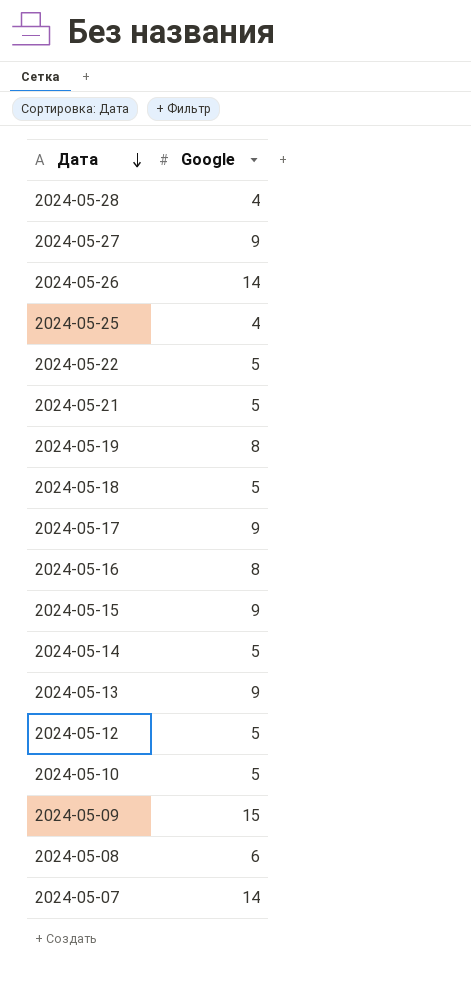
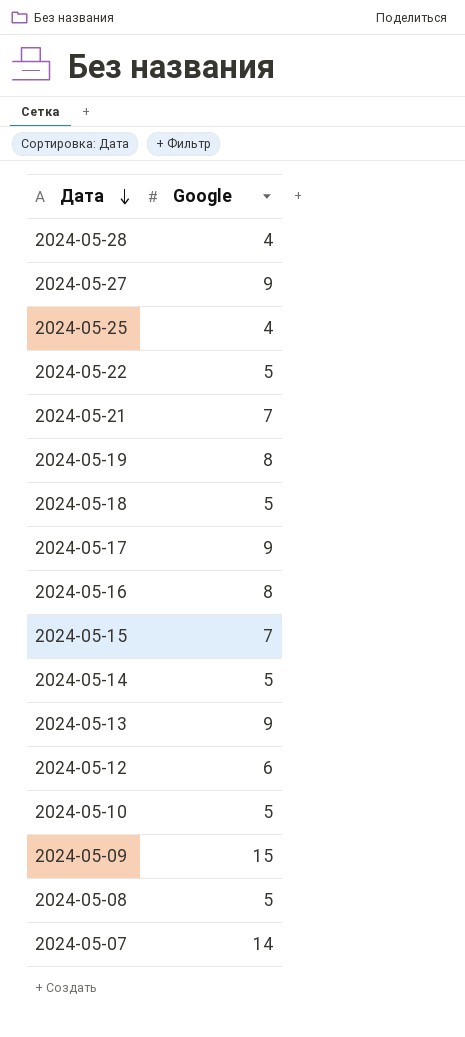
row 2024-05-26: 14 -> none
2024-05-21 | Google: 5 -> 7
2024-05-15 | Google: 9 -> 7
2024-05-12 | Google: 5 -> 6
2024-05-08 | Google: 6 -> 5

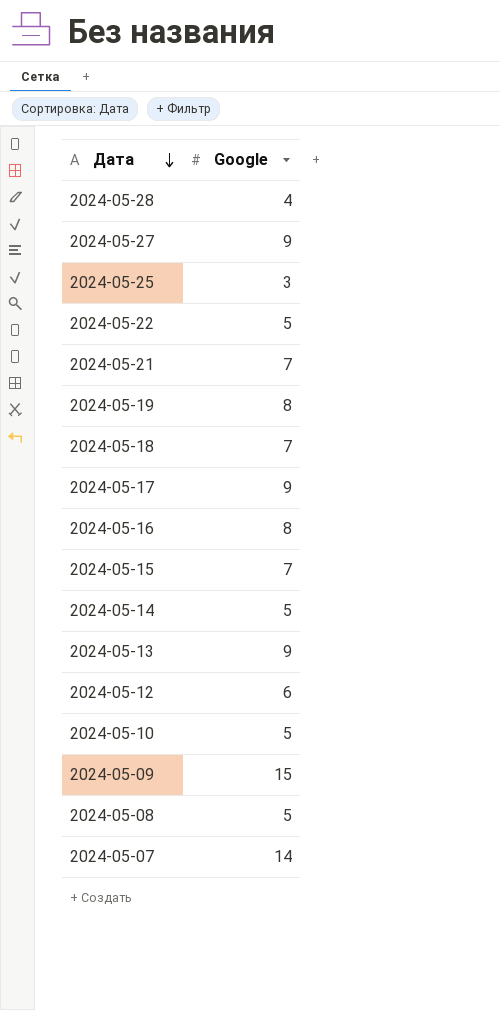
2024-05-25 | Google: 4 -> 3
2024-05-18 | Google: 5 -> 7

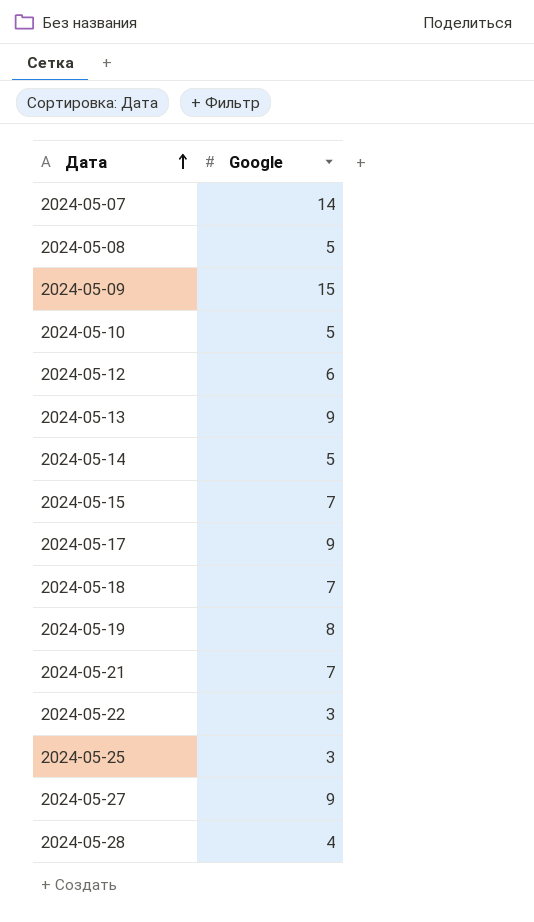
row order: Дата descending -> Дата ascending
row 2024-05-16: 8 -> none
2024-05-22 | Google: 5 -> 3

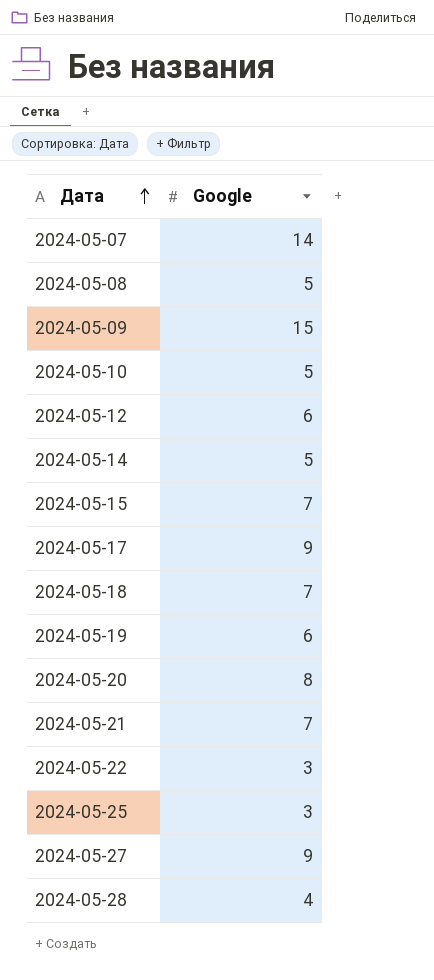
row 2024-05-13: 9 -> none
2024-05-19 | Google: 8 -> 6
row 2024-05-20: none -> 8

